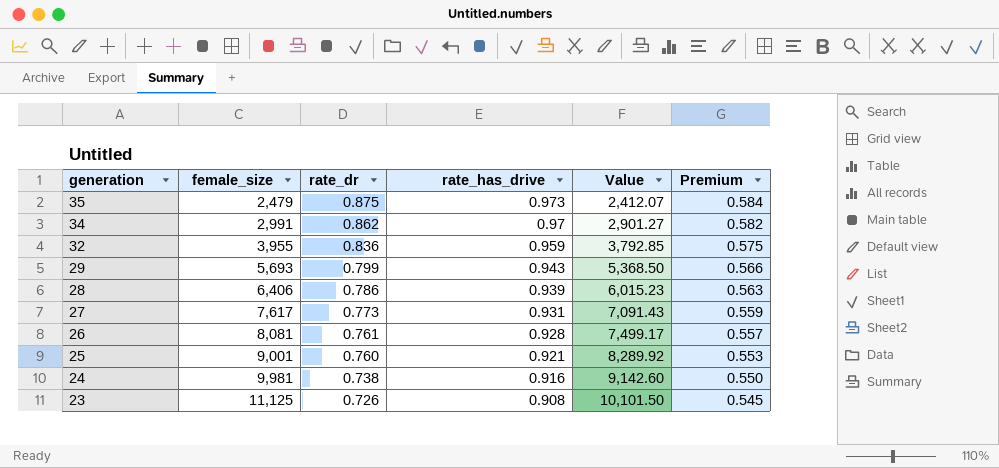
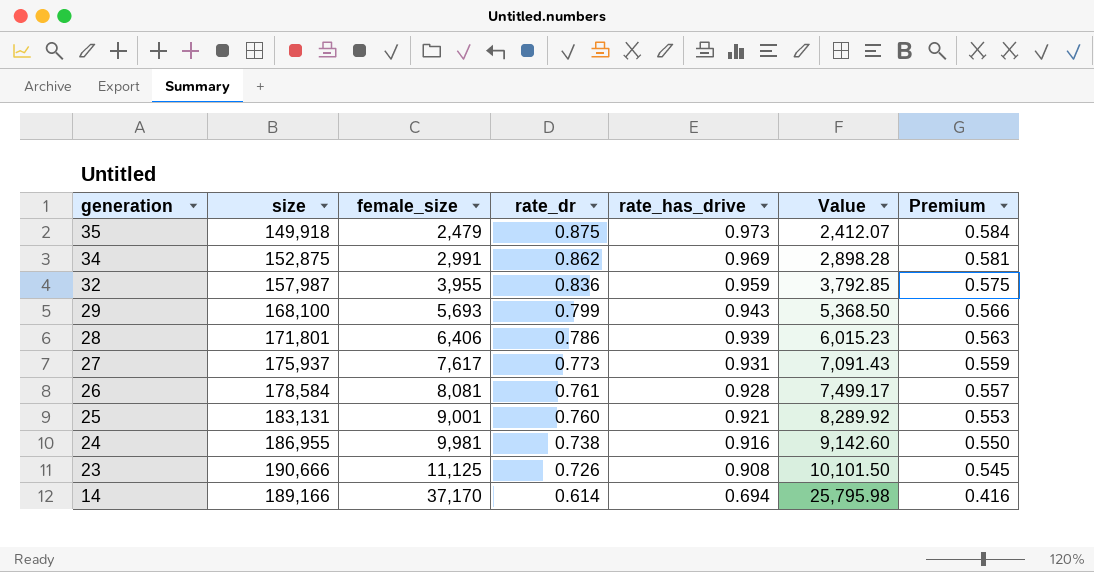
column size | position: none -> 2
34 | rate_has_drive: 0.97 -> 0.969
34 | Value: 2,901.27 -> 2,898.28
34 | Premium: 0.582 -> 0.581
row 14: none -> 189,166 | 37,170 | 0.614 | 0.694 | 25,795.98 | 0.416

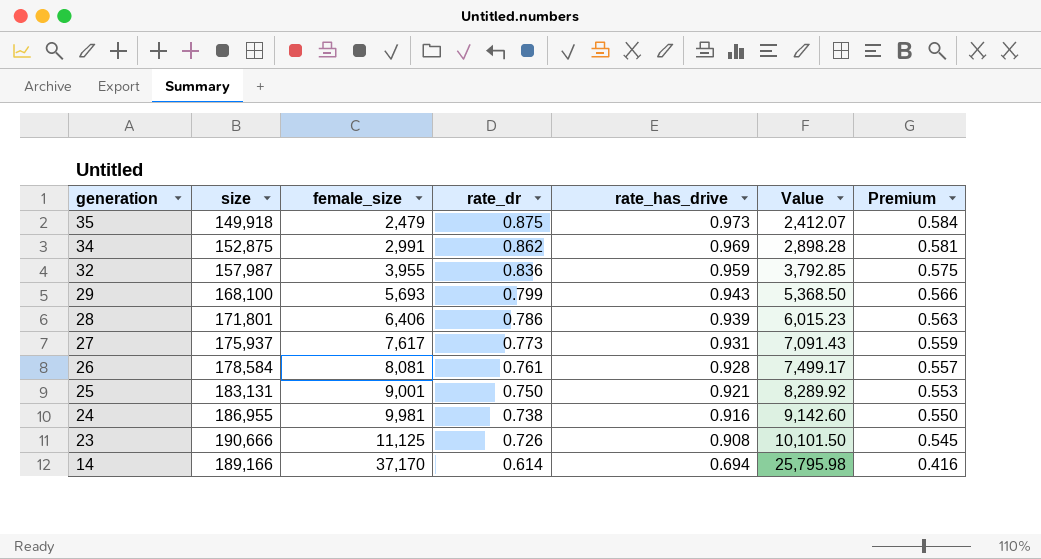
25 | rate_dr: 0.760 -> 0.750

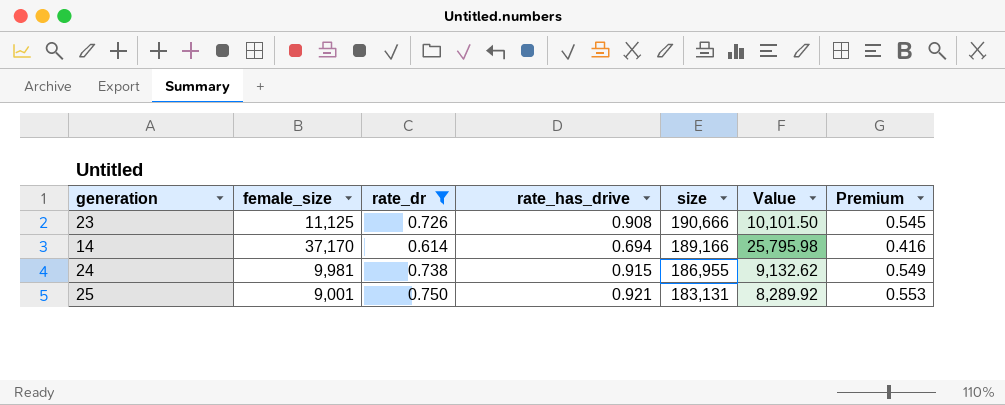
filter: none -> rate_dr <= 0.750
row order: generation descending -> size descending
column size | position: 2 -> 5
24 | rate_has_drive: 0.916 -> 0.915
24 | Value: 9,142.60 -> 9,132.62
24 | Premium: 0.550 -> 0.549

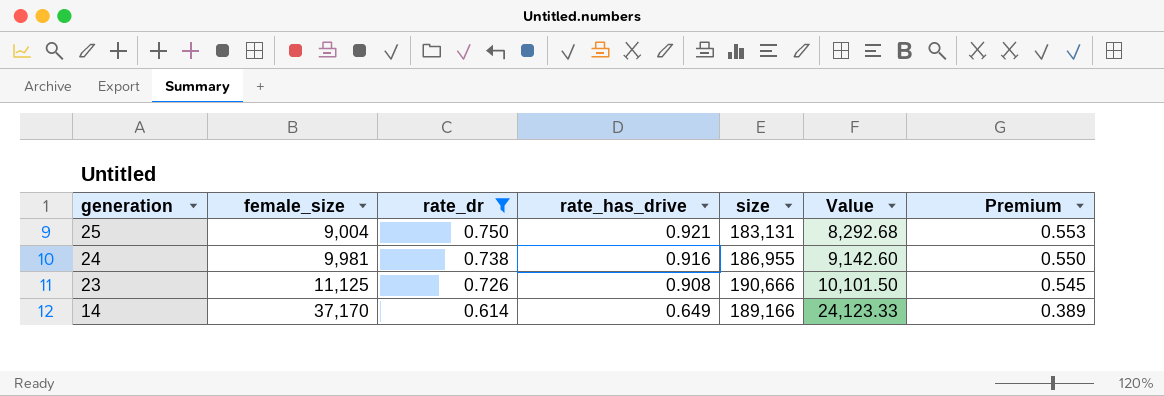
row order: size descending -> generation descending
25 | female_size: 9,001 -> 9,004
25 | Value: 8,289.92 -> 8,292.68
24 | rate_has_drive: 0.915 -> 0.916
24 | Value: 9,132.62 -> 9,142.60
24 | Premium: 0.549 -> 0.550
14 | rate_has_drive: 0.694 -> 0.649
14 | Value: 25,795.98 -> 24,123.33
14 | Premium: 0.416 -> 0.389

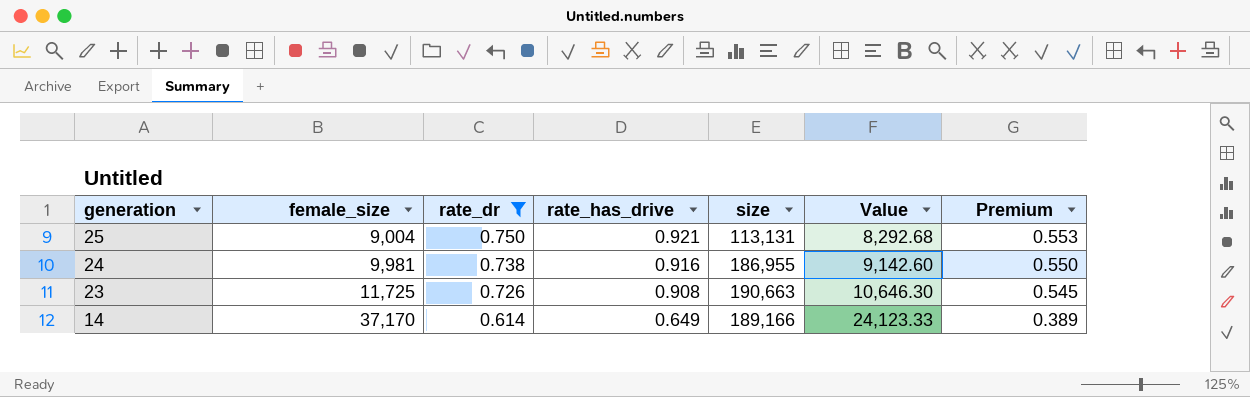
25 | size: 183,131 -> 113,131
23 | female_size: 11,125 -> 11,725
23 | size: 190,666 -> 190,663
23 | Value: 10,101.50 -> 10,646.30

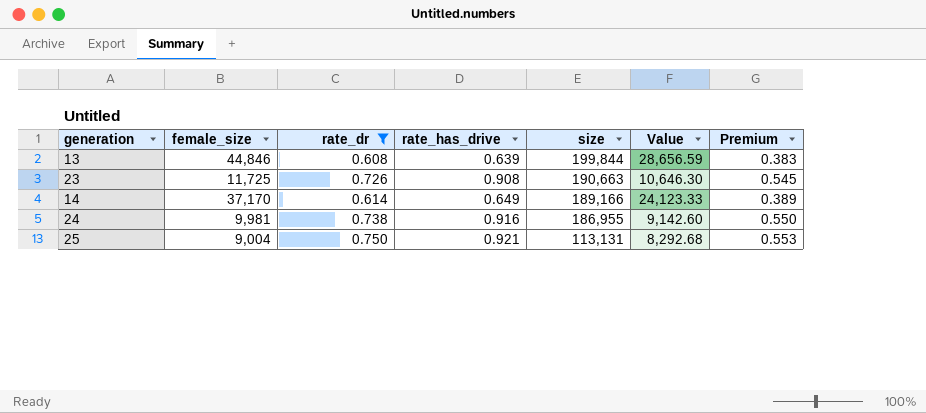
row order: generation descending -> size descending
row 13: none -> 44,846 | 0.608 | 0.639 | 199,844 | 28,656.59 | 0.383

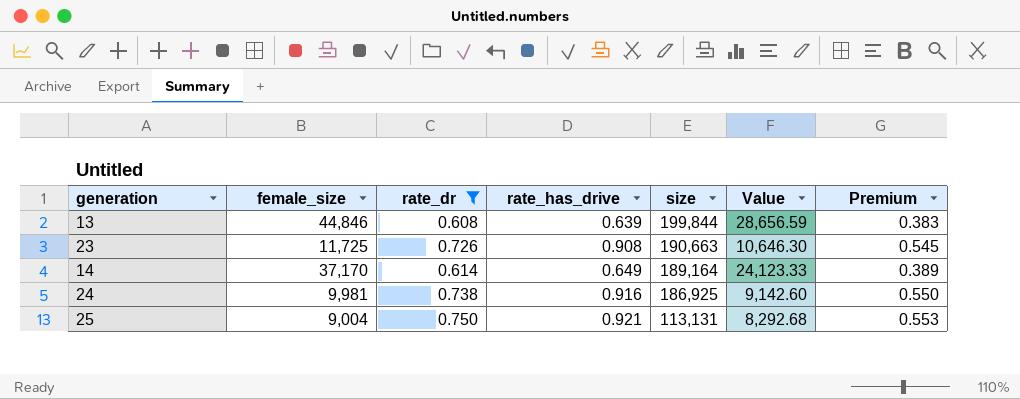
14 | size: 189,166 -> 189,164
24 | size: 186,955 -> 186,925

